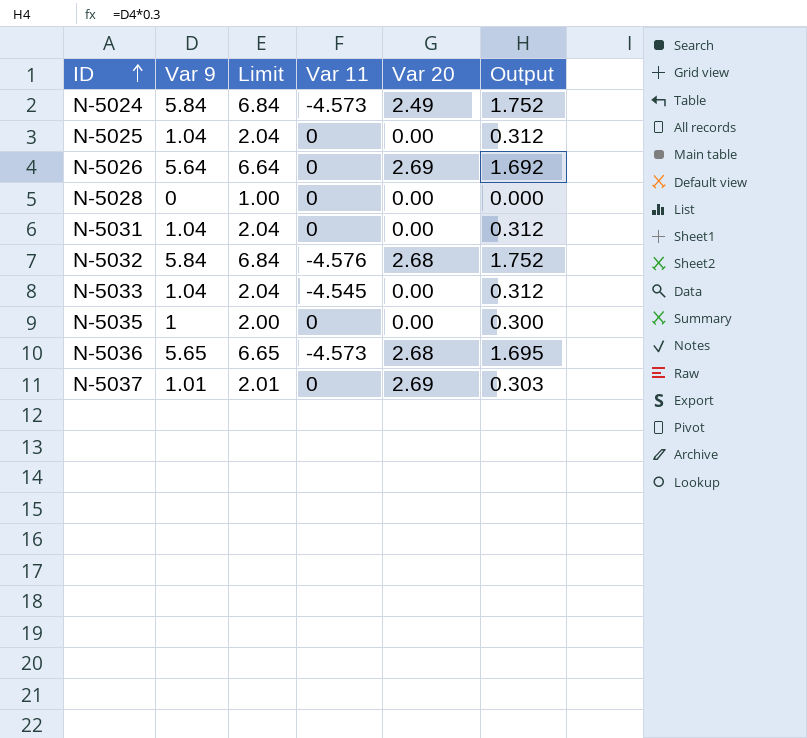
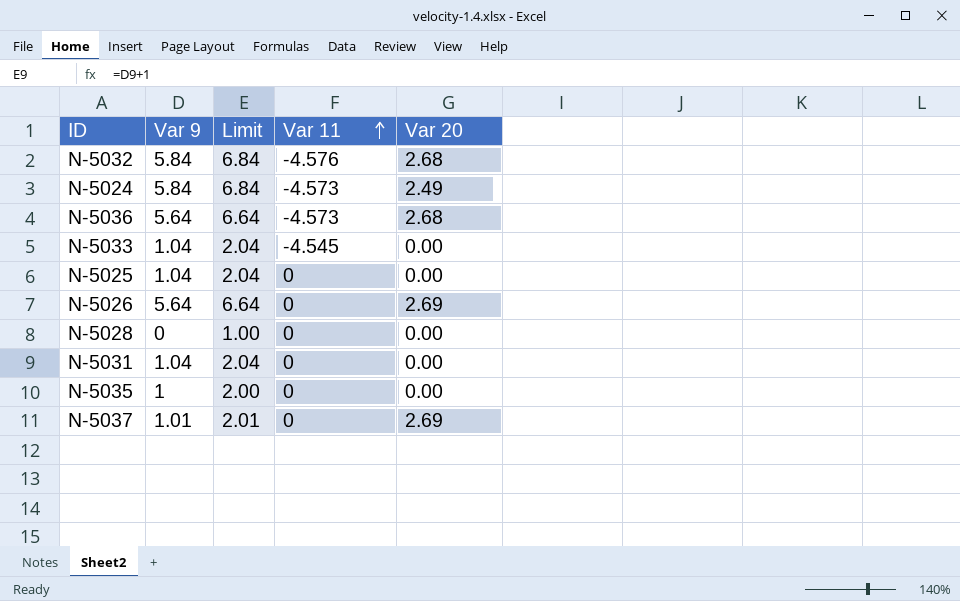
row order: ID ascending -> Var 11 ascending
column Output | formula: [Var 9] * 0.3 -> none
N-5036 | Var 9: 5.65 -> 5.64
N-5036 | Limit: 6.65 -> 6.64

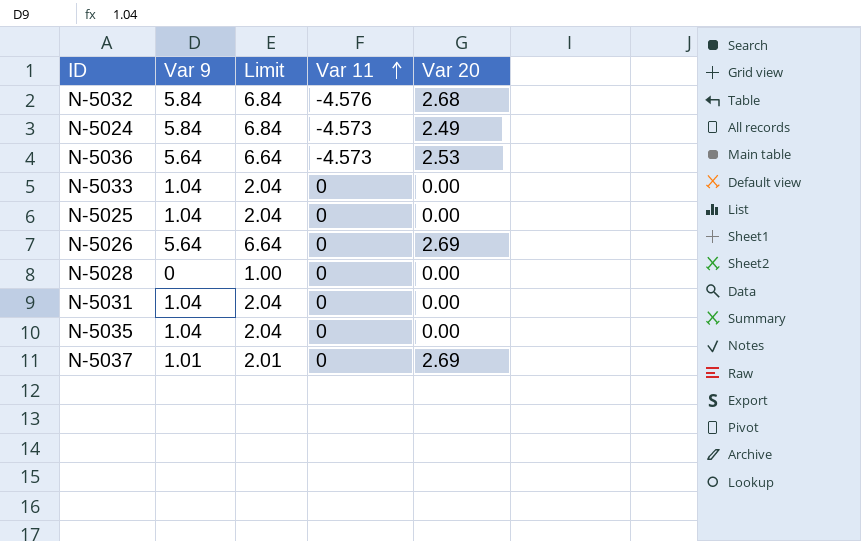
N-5036 | Var 20: 2.68 -> 2.53
N-5033 | Var 11: -4.545 -> 0
N-5035 | Var 9: 1 -> 1.04
N-5035 | Limit: 2.00 -> 2.04

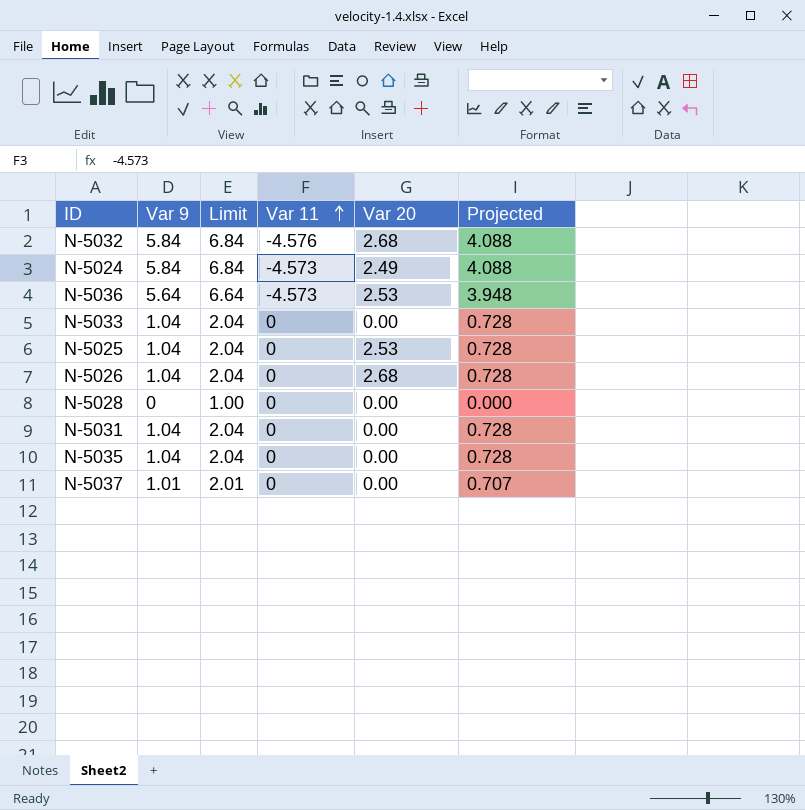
column Projected | formula: none -> [Var 9] * 0.7
N-5025 | Var 20: 0.00 -> 2.53
N-5026 | Var 9: 5.64 -> 1.04
N-5026 | Limit: 6.64 -> 2.04
N-5026 | Var 20: 2.69 -> 2.68
N-5037 | Var 20: 2.69 -> 0.00

